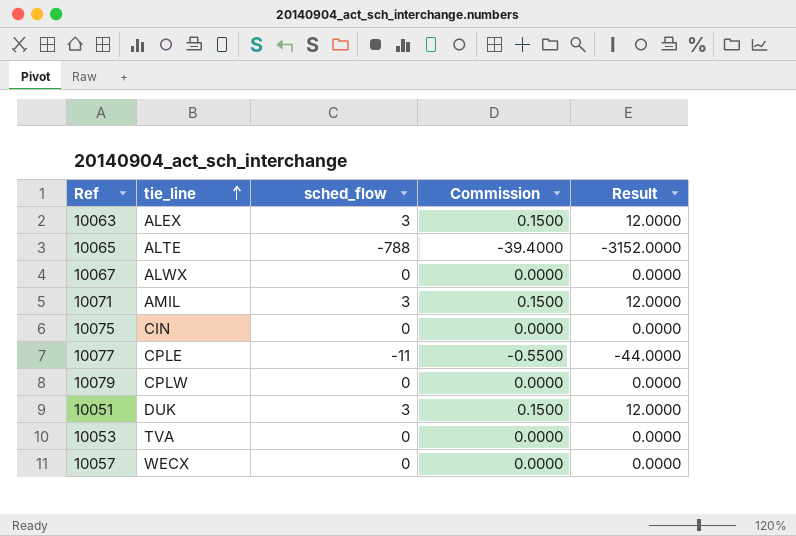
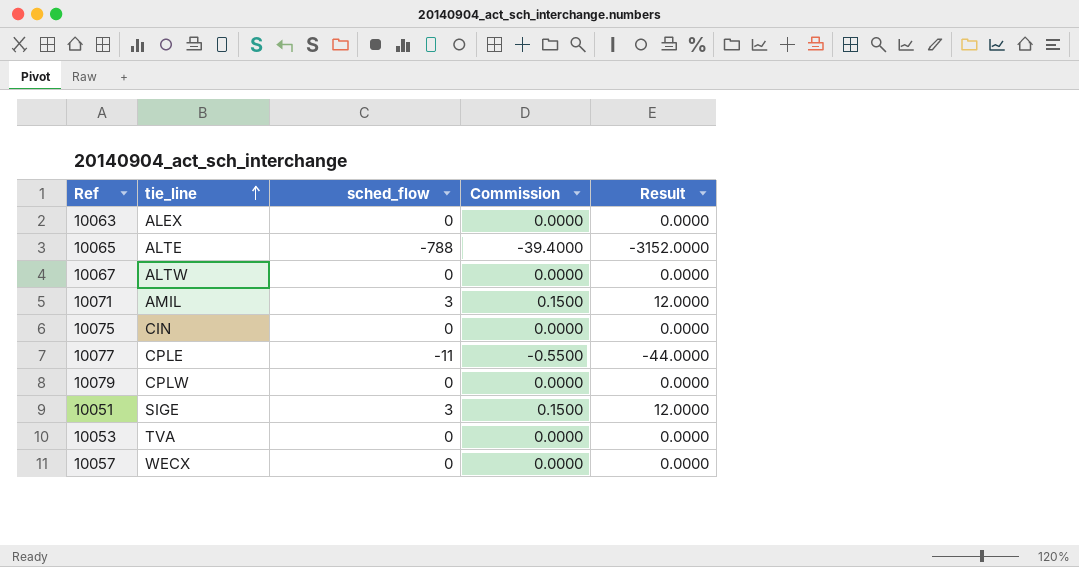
10063 | sched_flow: 3 -> 0
10063 | Commission: 0.1500 -> 0.0000
10063 | Result: 12.0000 -> 0.0000
10067 | tie_line: ALWX -> ALTW
10051 | tie_line: DUK -> SIGE

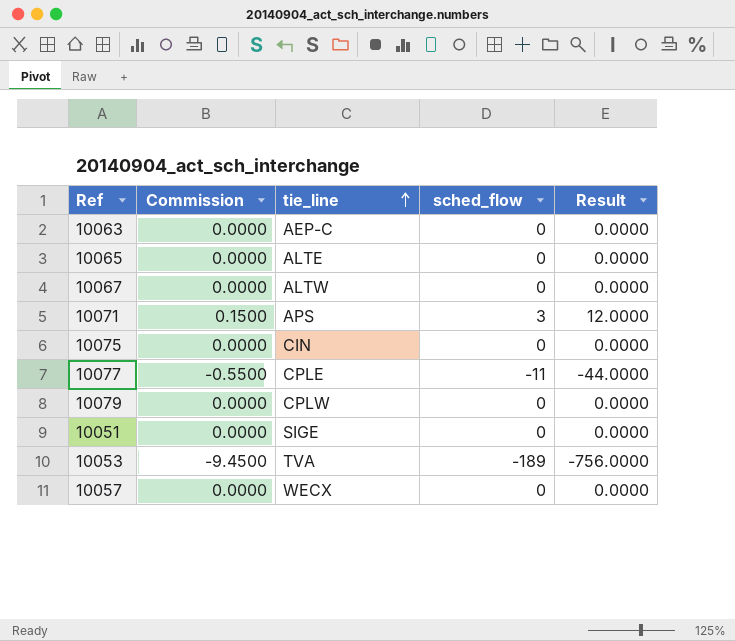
column Commission | position: 4 -> 2
10063 | tie_line: ALEX -> AEP-C
10065 | Commission: -39.4000 -> 0.0000
10065 | sched_flow: -788 -> 0
10065 | Result: -3152.0000 -> 0.0000
10071 | tie_line: AMIL -> APS
10051 | Commission: 0.1500 -> 0.0000
10051 | sched_flow: 3 -> 0
10051 | Result: 12.0000 -> 0.0000
10053 | Commission: 0.0000 -> -9.4500
10053 | sched_flow: 0 -> -189
10053 | Result: 0.0000 -> -756.0000

